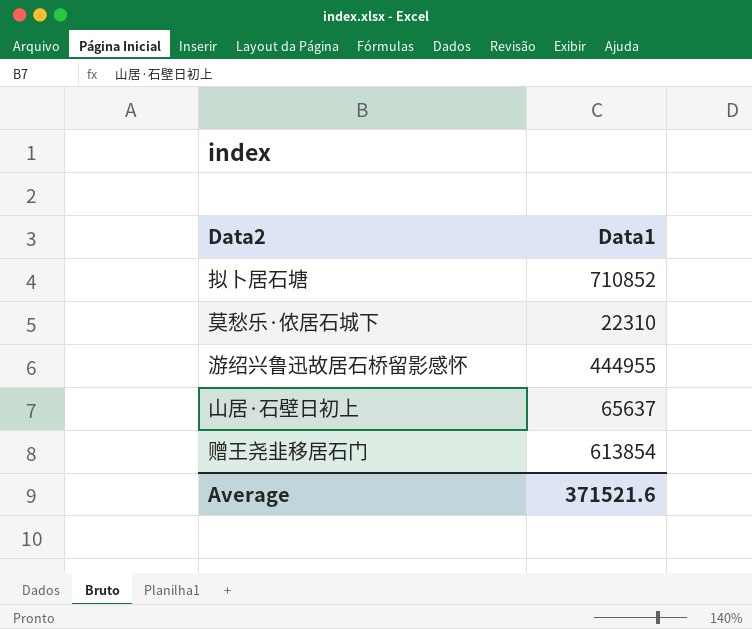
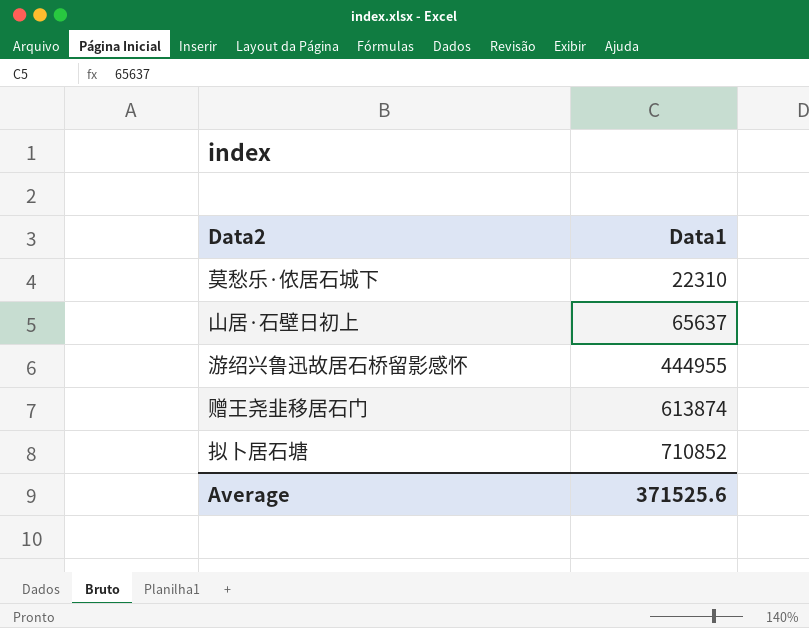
row order: none -> Data1 ascending
赠王尧韭移居石门 | Data1: 613854 -> 613874
Average | Data1: 371521.6 -> 371525.6

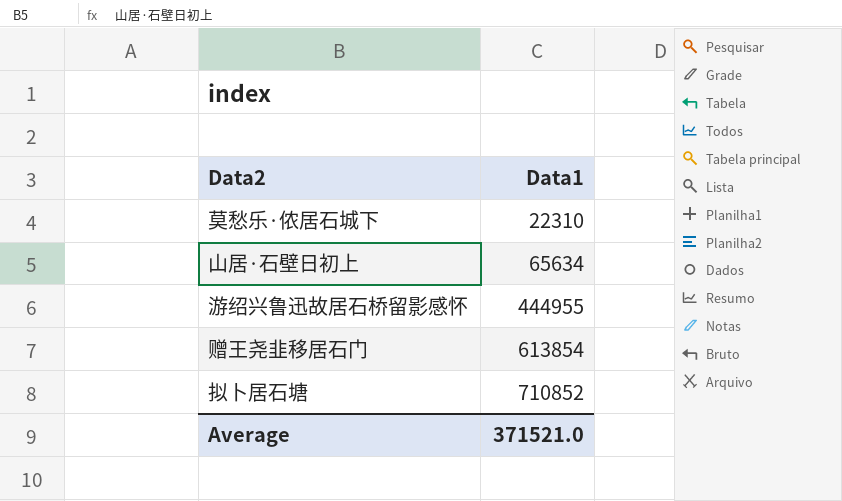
山居·石壁日初上 | Data1: 65637 -> 65634
赠王尧韭移居石门 | Data1: 613874 -> 613854
Average | Data1: 371525.6 -> 371521.0

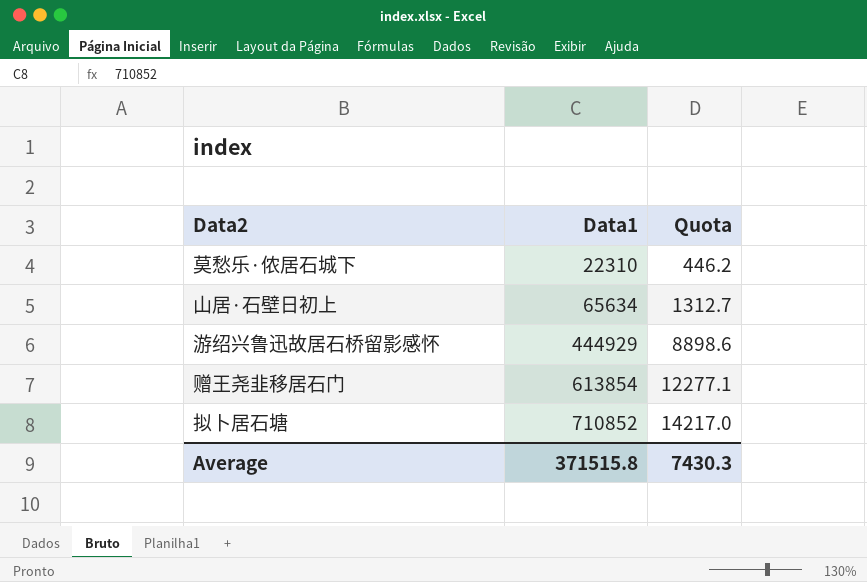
column Quota | formula: none -> [Data1] * 0.02
游绍兴鲁迅故居石桥留影感怀 | Data1: 444955 -> 444929
Average | Data1: 371521.0 -> 371515.8

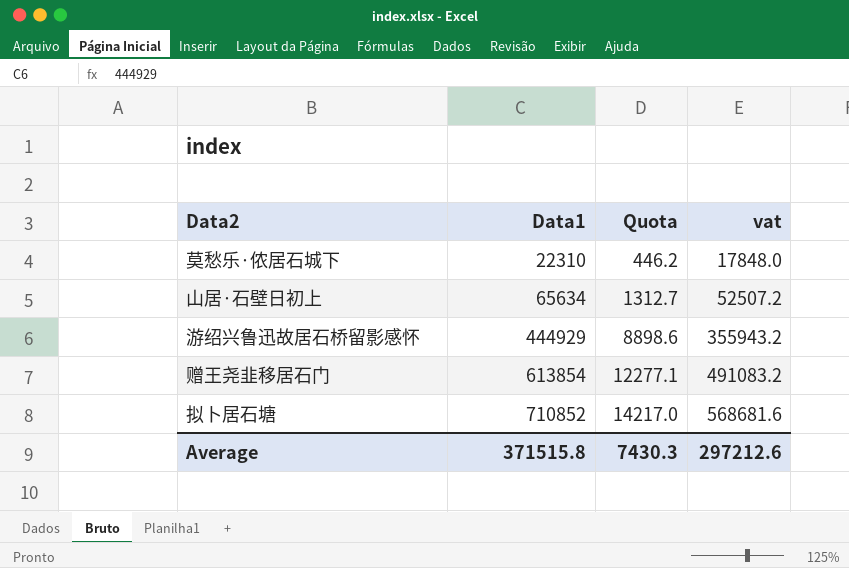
column vat | formula: none -> [Data1] * 0.8

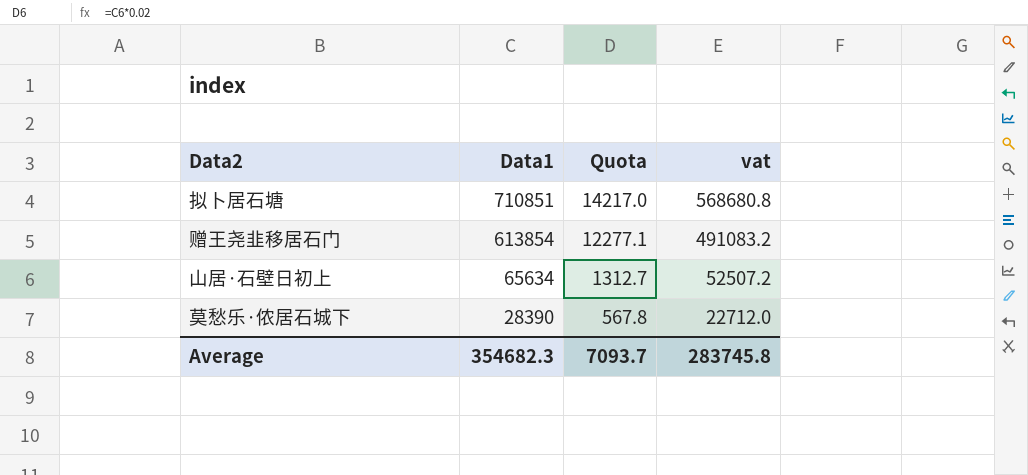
row order: Data1 ascending -> Data1 descending
row 游绍兴鲁迅故居石桥留影感怀: 444929 | 8898.6 | 355943.2 -> none
拟卜居石塘 | Data1: 710852 -> 710851
拟卜居石塘 | vat: 568681.6 -> 568680.8
莫愁乐·侬居石城下 | Data1: 22310 -> 28390
莫愁乐·侬居石城下 | Quota: 446.2 -> 567.8
莫愁乐·侬居石城下 | vat: 17848.0 -> 22712.0
Average | Data1: 371515.8 -> 354682.3
Average | Quota: 7430.3 -> 7093.7
Average | vat: 297212.6 -> 283745.8

